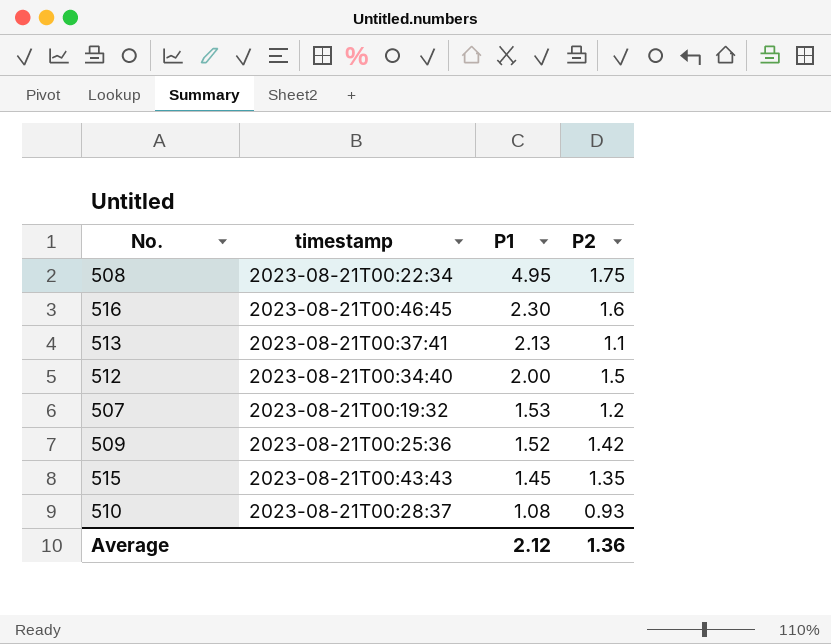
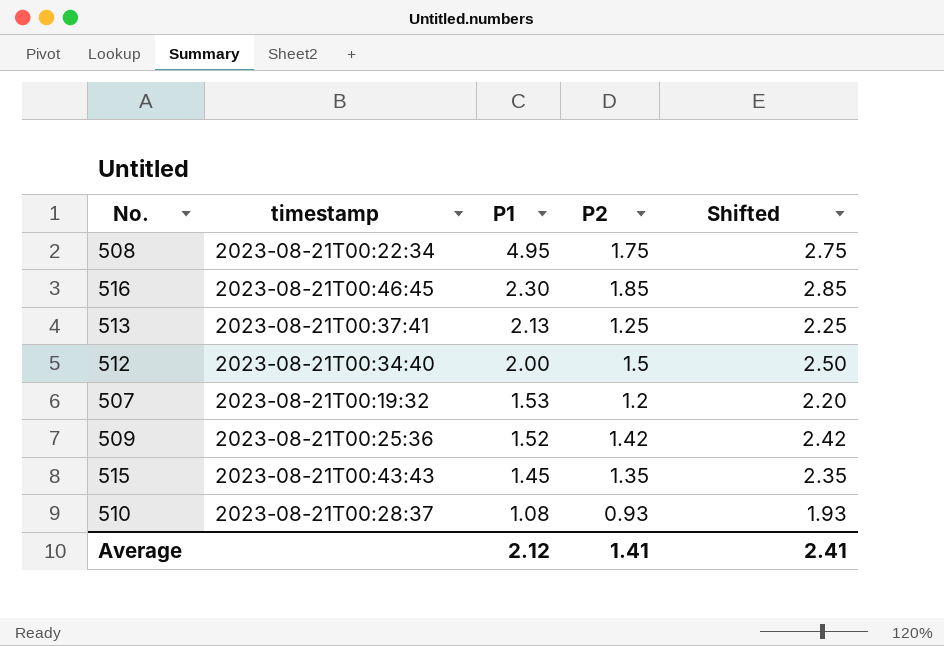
column Shifted | formula: none -> [P2] + 1
516 | P2: 1.6 -> 1.85
513 | P2: 1.1 -> 1.25
Average | P2: 1.36 -> 1.41

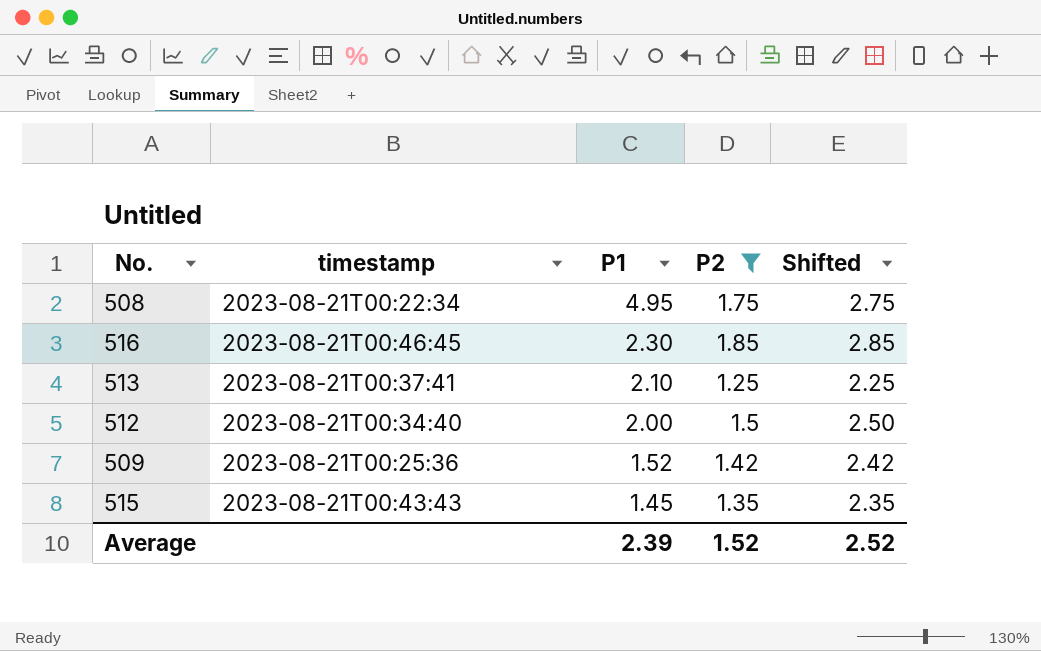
filter: none -> P2 >= 1.25
513 | P1: 2.13 -> 2.10
Average | P1: 2.12 -> 2.39
Average | P2: 1.41 -> 1.52
Average | Shifted: 2.41 -> 2.52

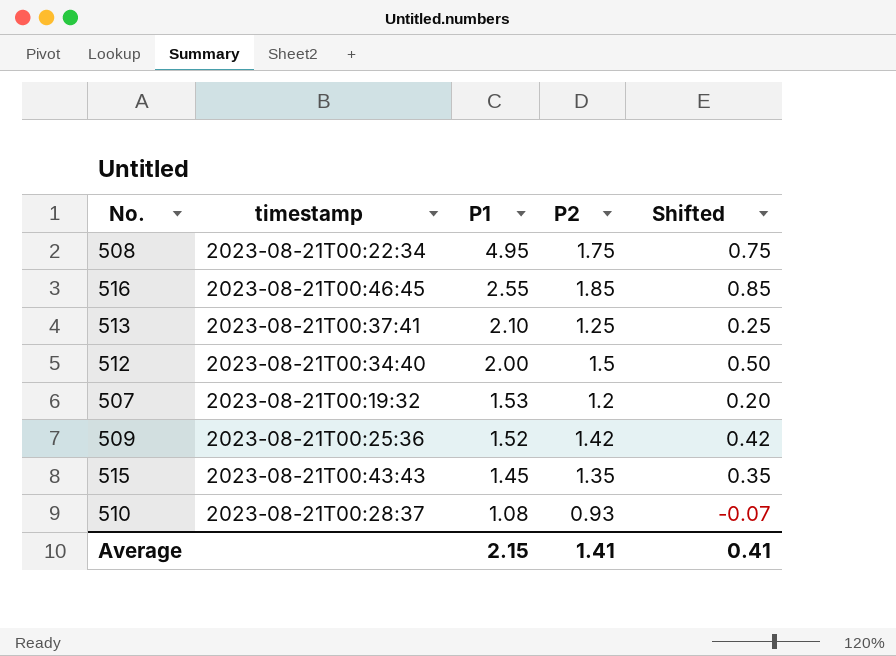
filter: P2 >= 1.25 -> none
column Shifted | formula: [P2] + 1 -> [P2] - 1
516 | P1: 2.30 -> 2.55
Average | P1: 2.39 -> 2.15
Average | P2: 1.52 -> 1.41
Average | Shifted: 2.52 -> 0.41

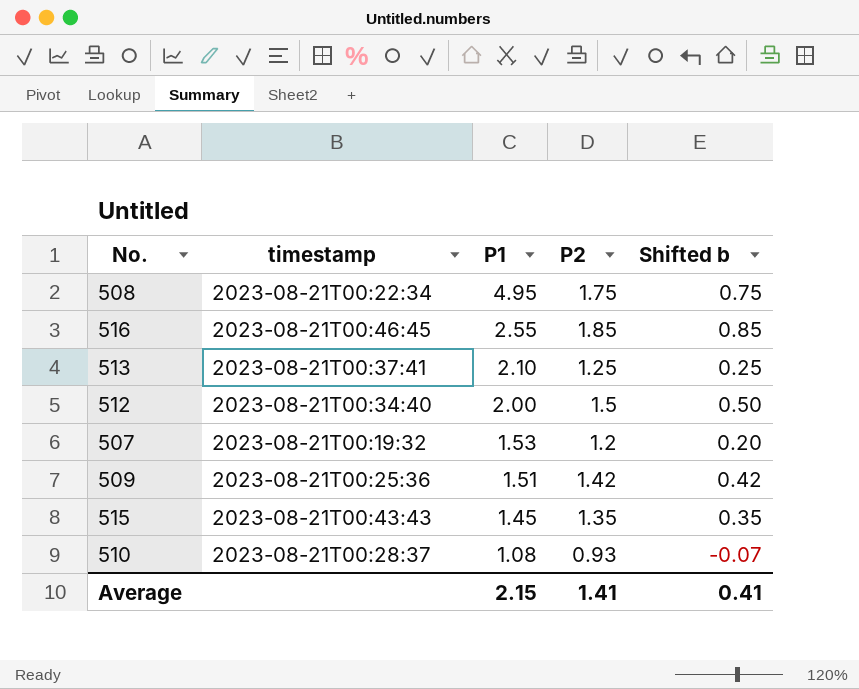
column name: Shifted -> Shifted b
509 | P1: 1.52 -> 1.51

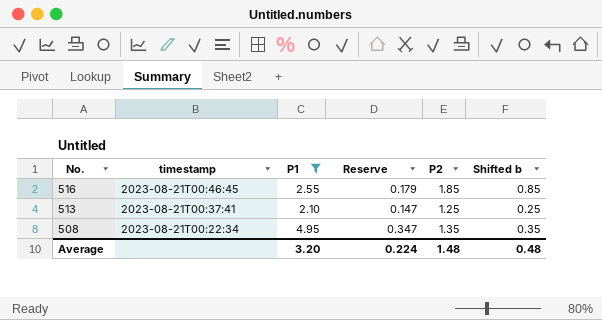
filter: none -> P1 >= 2.10
row order: P1 descending -> No. descending
column Reserve | formula: none -> [P1] * 0.07
508 | P2: 1.75 -> 1.35
508 | Shifted b: 0.75 -> 0.35
Average | P1: 2.15 -> 3.20
Average | P2: 1.41 -> 1.48
Average | Shifted b: 0.41 -> 0.48

